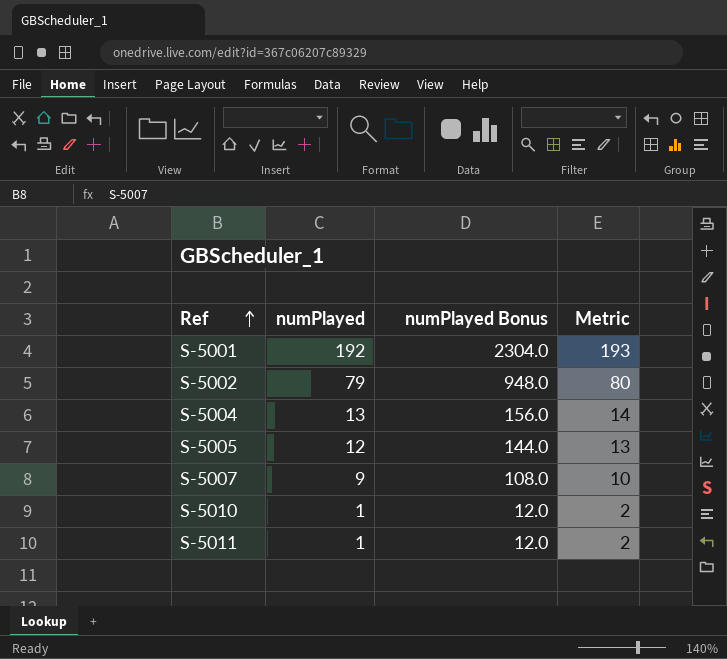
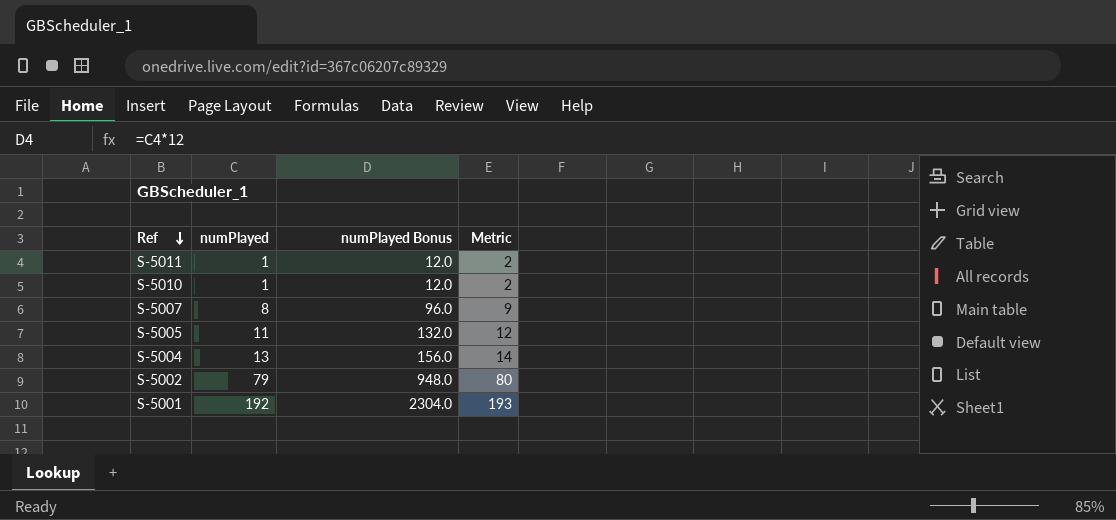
row order: Ref ascending -> Ref descending
S-5007 | numPlayed: 9 -> 8
S-5007 | numPlayed Bonus: 108.0 -> 96.0
S-5007 | Metric: 10 -> 9
S-5005 | numPlayed: 12 -> 11
S-5005 | numPlayed Bonus: 144.0 -> 132.0
S-5005 | Metric: 13 -> 12

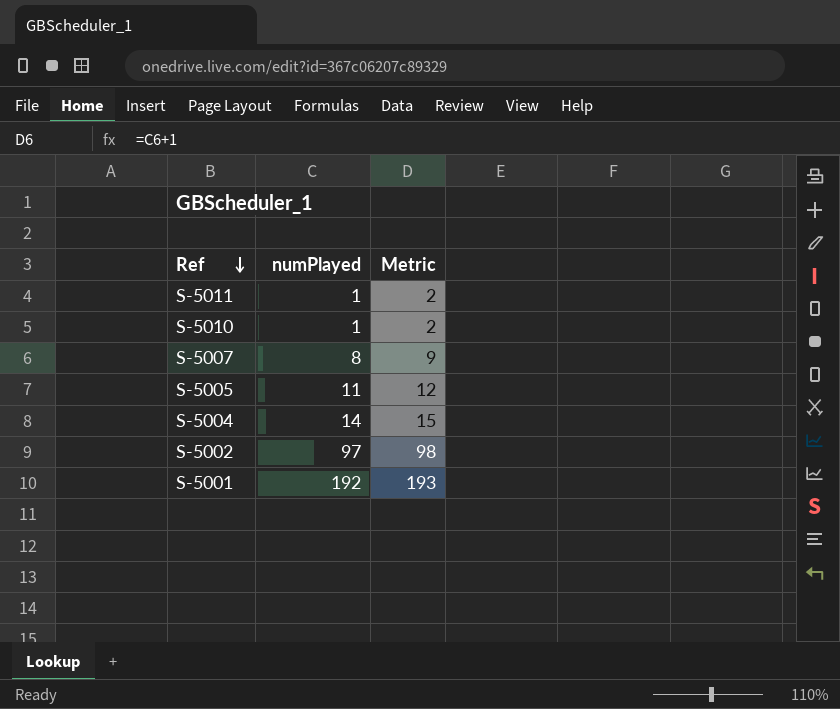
column numPlayed Bonus | formula: [numPlayed] * 12 -> none
S-5004 | numPlayed: 13 -> 14
S-5004 | Metric: 14 -> 15
S-5002 | numPlayed: 79 -> 97
S-5002 | Metric: 80 -> 98

